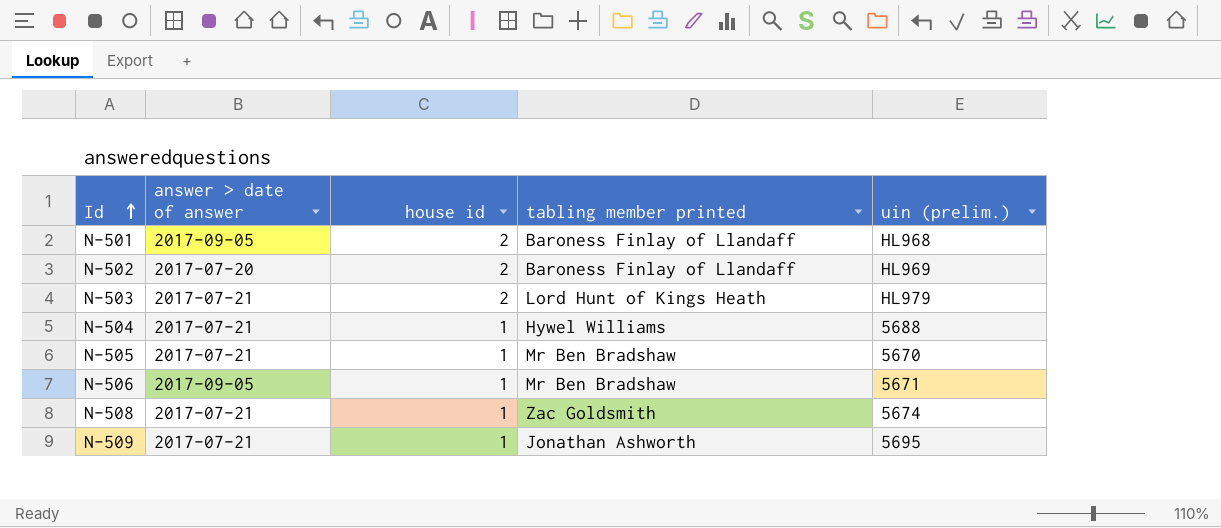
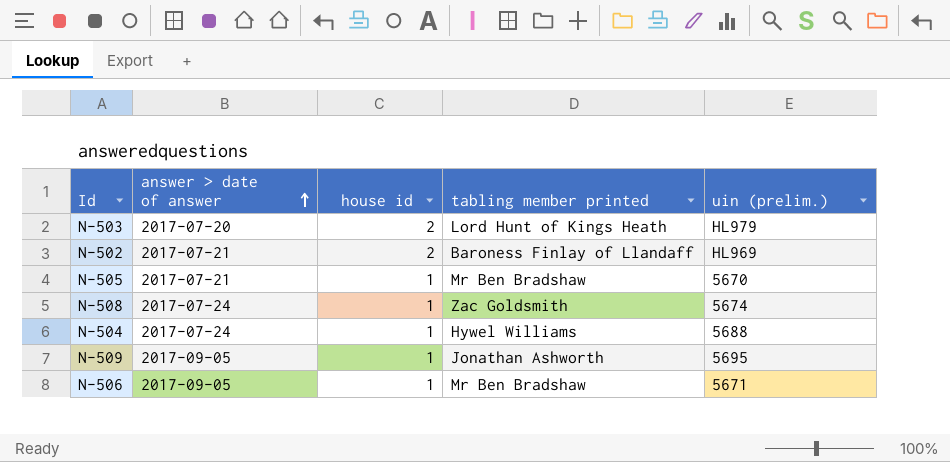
row order: Id ascending -> answer > date of answer ascending
row N-501: 2017-09-05 | 2 | Baroness Finlay of Llandaff | HL968 -> none
N-503 | answer > date of answer: 2017-07-21 -> 2017-07-20
N-502 | answer > date of answer: 2017-07-20 -> 2017-07-21
N-508 | answer > date of answer: 2017-07-21 -> 2017-07-24
N-504 | answer > date of answer: 2017-07-21 -> 2017-07-24
N-509 | answer > date of answer: 2017-07-21 -> 2017-09-05

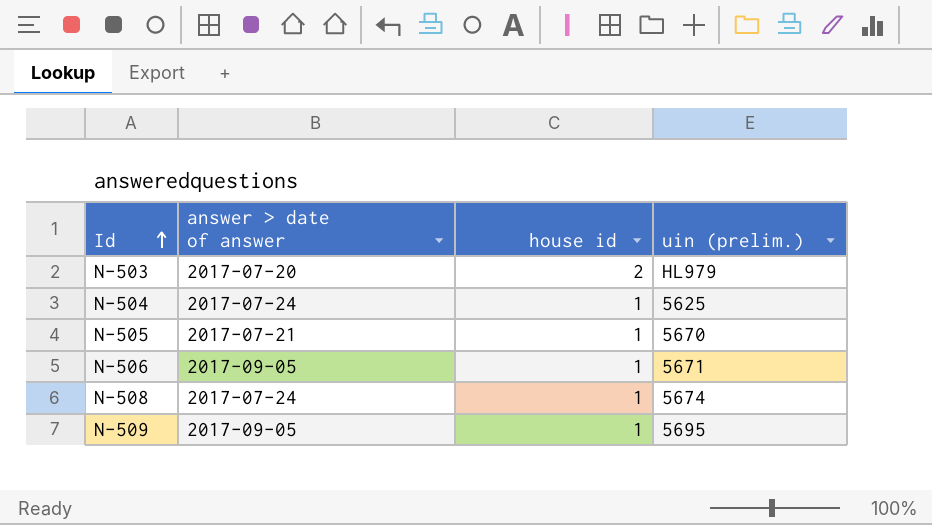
row order: answer > date of answer ascending -> Id ascending
column tabling member printed | position: 4 -> none
row N-502: 2017-07-21 | 2 | Baroness Finlay of Llandaff | HL969 -> none
N-504 | uin (prelim.): 5688 -> 5625

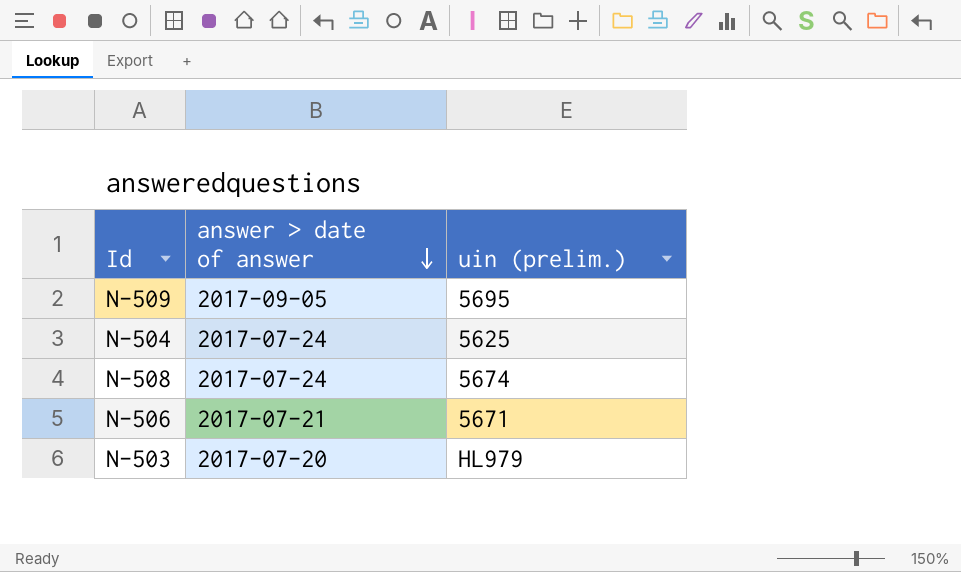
row order: Id ascending -> answer > date of answer descending
column house id | position: 3 -> none
row N-505: 2017-07-21 | 1 | 5670 -> none
N-506 | answer > date of answer: 2017-09-05 -> 2017-07-21

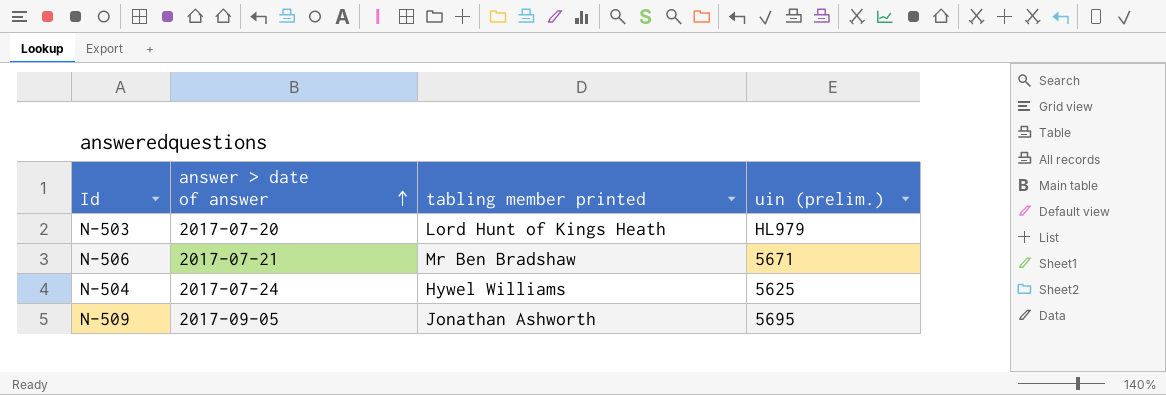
row order: answer > date of answer descending -> answer > date of answer ascending
column tabling member printed | position: none -> 3
row N-508: 2017-07-24 | 5674 -> none

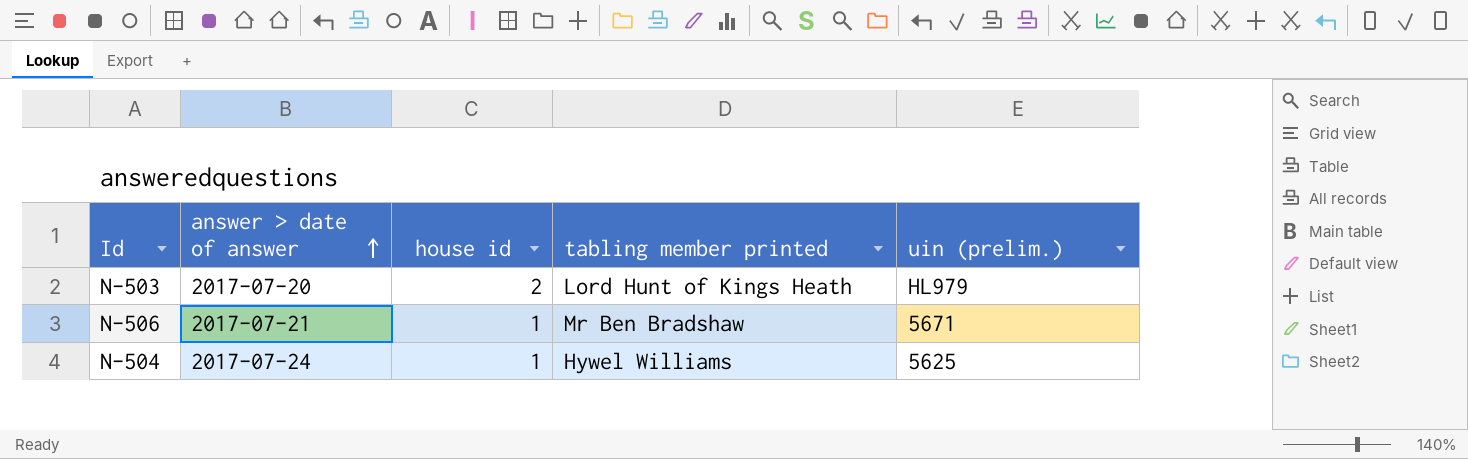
column house id | position: none -> 3
row N-509: 2017-09-05 | Jonathan Ashworth | 5695 -> none

